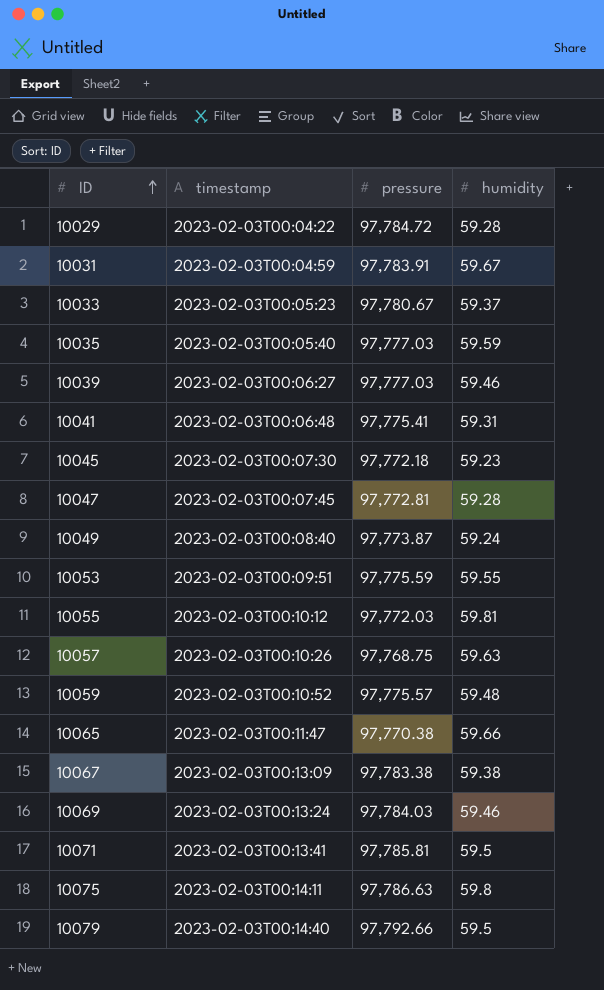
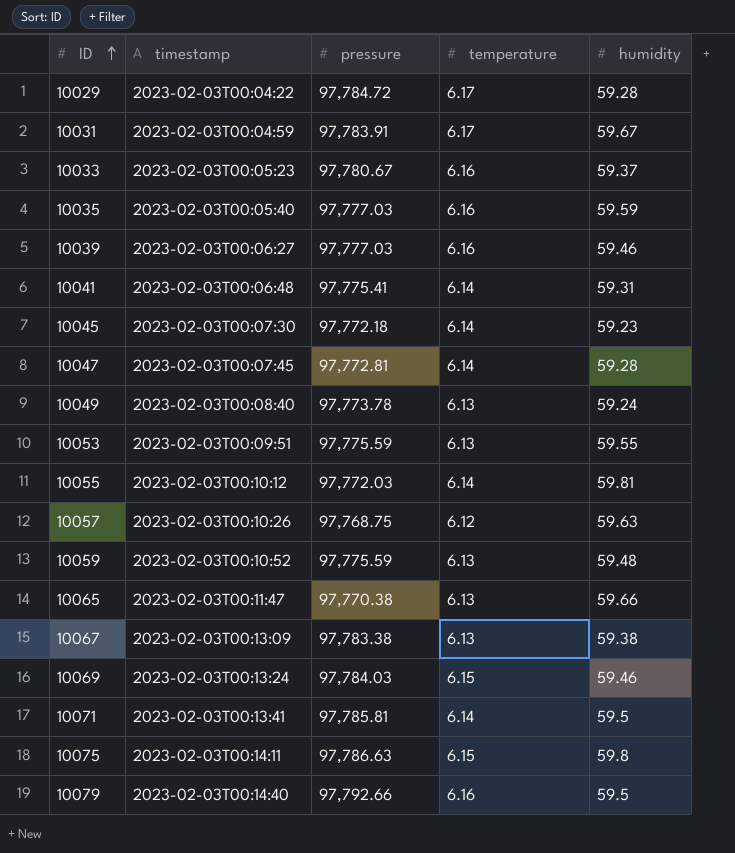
column temperature | position: none -> 4
10049 | pressure: 97,773.87 -> 97,773.78
10059 | pressure: 97,775.57 -> 97,775.59

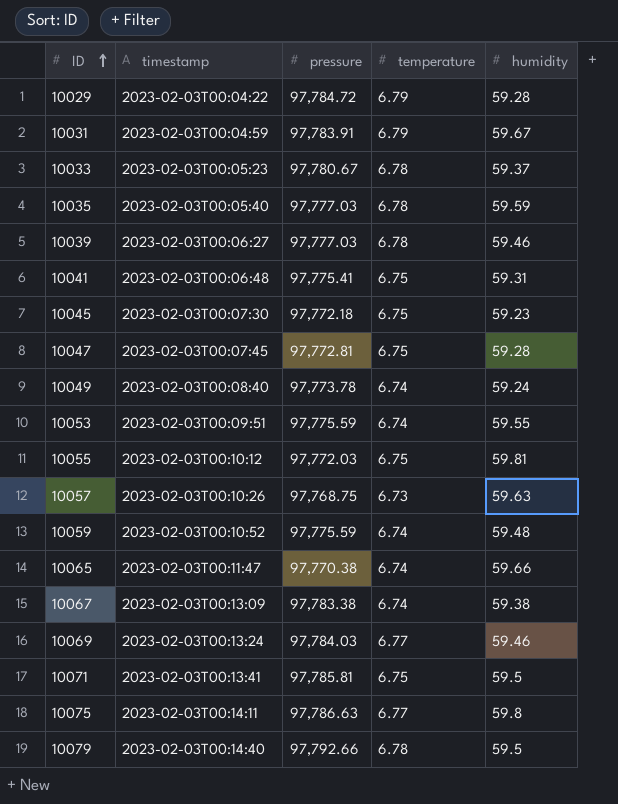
10029 | temperature: 6.17 -> 6.79
10031 | temperature: 6.17 -> 6.79
10033 | temperature: 6.16 -> 6.78
10035 | temperature: 6.16 -> 6.78
10039 | temperature: 6.16 -> 6.78
10041 | temperature: 6.14 -> 6.75
10045 | temperature: 6.14 -> 6.75
10047 | temperature: 6.14 -> 6.75
10049 | temperature: 6.13 -> 6.74
10053 | temperature: 6.13 -> 6.74
10055 | temperature: 6.14 -> 6.75
10057 | temperature: 6.12 -> 6.73
10059 | temperature: 6.13 -> 6.74
10065 | temperature: 6.13 -> 6.74
10067 | temperature: 6.13 -> 6.74
10069 | temperature: 6.15 -> 6.77
10071 | temperature: 6.14 -> 6.75
10075 | temperature: 6.15 -> 6.77
10079 | temperature: 6.16 -> 6.78

